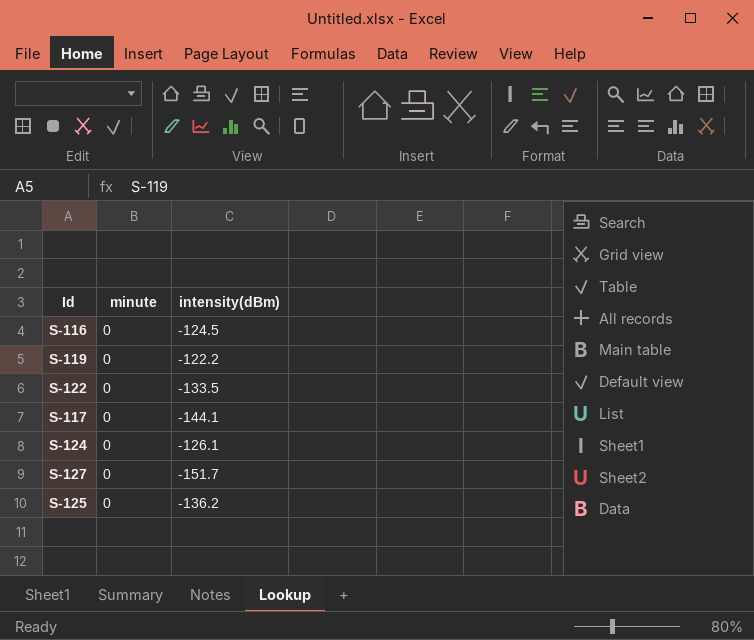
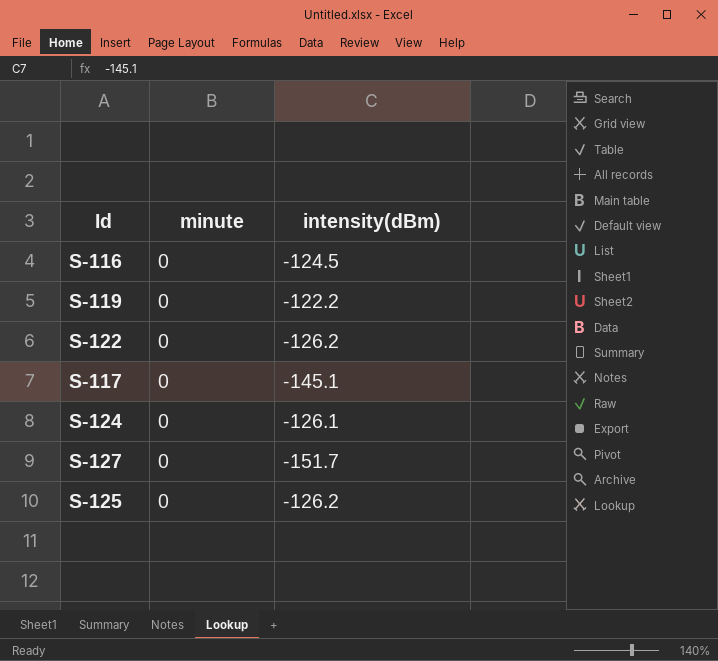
S-122 | intensity(dBm): -133.5 -> -126.2
S-117 | intensity(dBm): -144.1 -> -145.1
S-125 | intensity(dBm): -136.2 -> -126.2

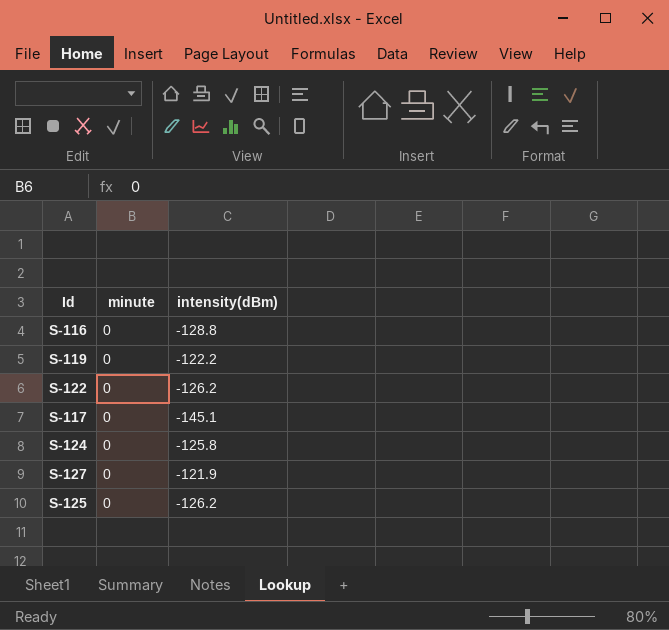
S-116 | intensity(dBm): -124.5 -> -128.8
S-124 | intensity(dBm): -126.1 -> -125.8
S-127 | intensity(dBm): -151.7 -> -121.9

